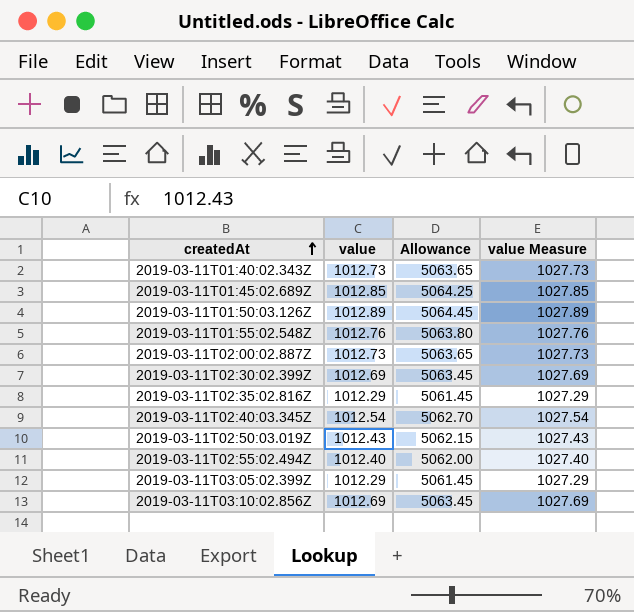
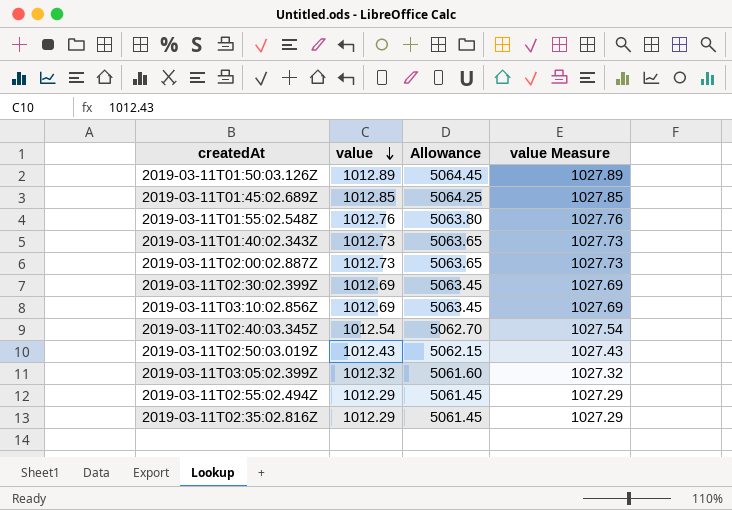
row order: createdAt ascending -> value descending
2019-03-11T03:05:02.399Z | value: 1012.29 -> 1012.32
2019-03-11T03:05:02.399Z | Allowance: 5061.45 -> 5061.60
2019-03-11T03:05:02.399Z | value Measure: 1027.29 -> 1027.32
2019-03-11T02:55:02.494Z | value: 1012.40 -> 1012.29
2019-03-11T02:55:02.494Z | Allowance: 5062.00 -> 5061.45
2019-03-11T02:55:02.494Z | value Measure: 1027.40 -> 1027.29

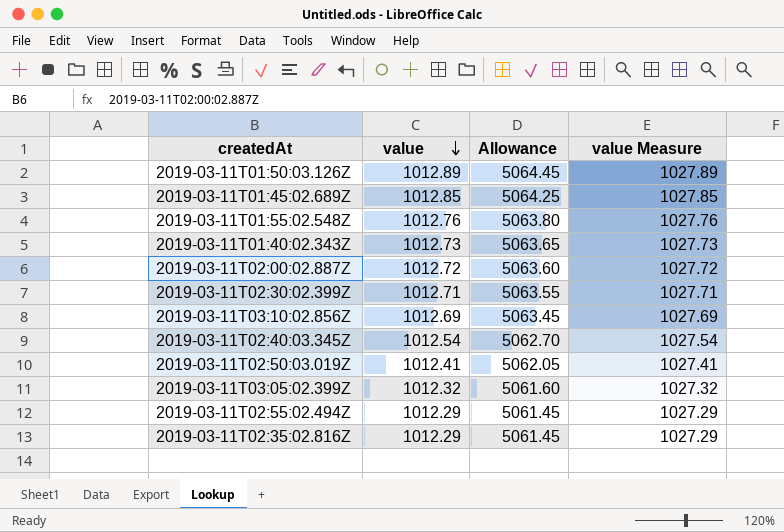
2019-03-11T02:00:02.887Z | value: 1012.73 -> 1012.72
2019-03-11T02:00:02.887Z | Allowance: 5063.65 -> 5063.60
2019-03-11T02:00:02.887Z | value Measure: 1027.73 -> 1027.72
2019-03-11T02:30:02.399Z | value: 1012.69 -> 1012.71
2019-03-11T02:30:02.399Z | Allowance: 5063.45 -> 5063.55
2019-03-11T02:30:02.399Z | value Measure: 1027.69 -> 1027.71
2019-03-11T02:50:03.019Z | value: 1012.43 -> 1012.41
2019-03-11T02:50:03.019Z | Allowance: 5062.15 -> 5062.05
2019-03-11T02:50:03.019Z | value Measure: 1027.43 -> 1027.41

